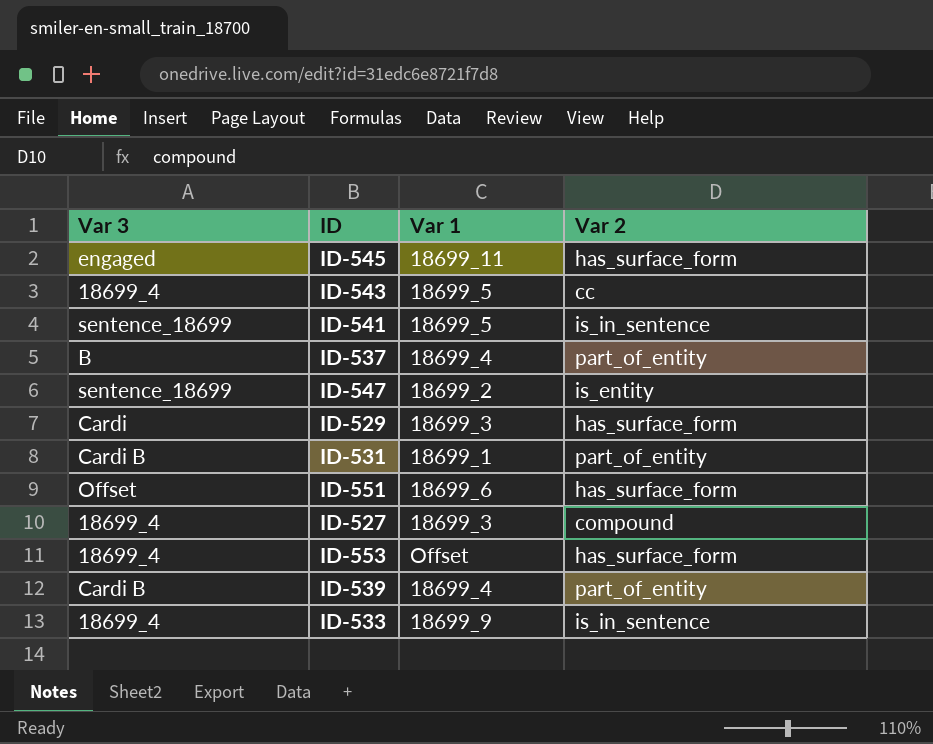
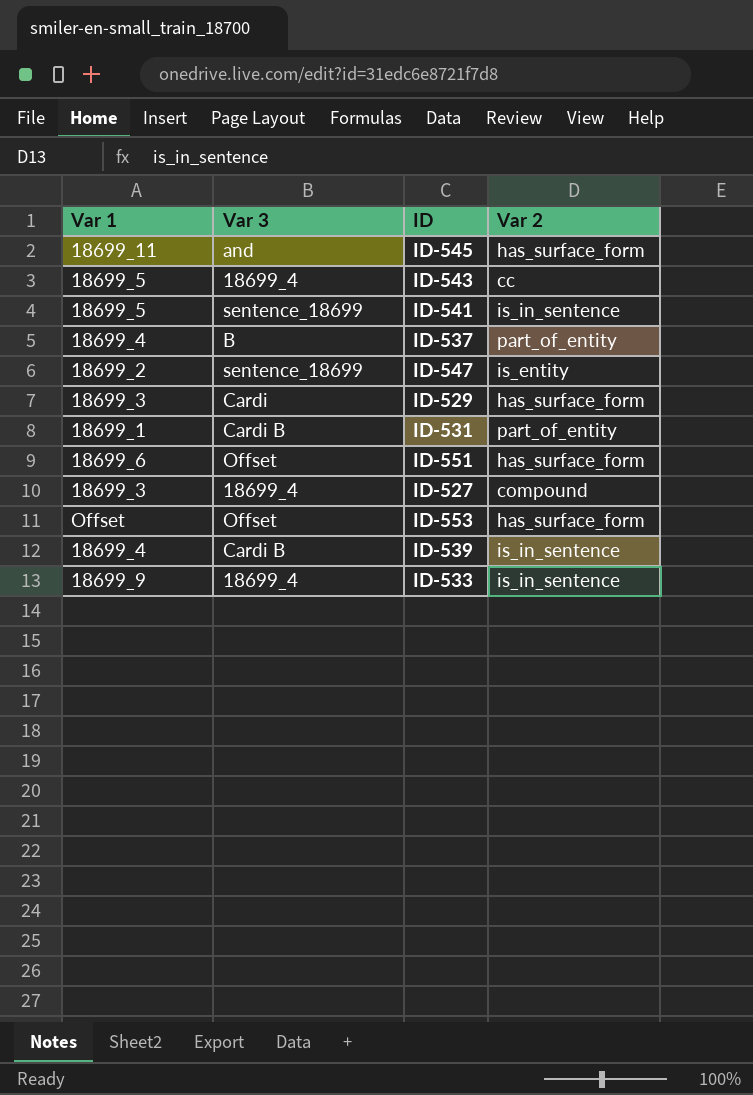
column Var 1 | position: 3 -> 1
ID-545 | Var 3: engaged -> and
ID-553 | Var 3: 18699_4 -> Offset
ID-539 | Var 2: part_of_entity -> is_in_sentence

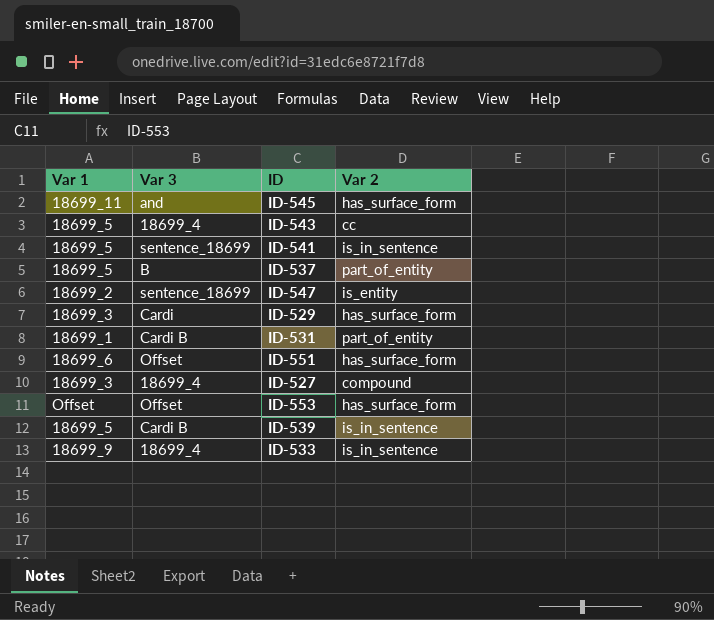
ID-537 | Var 1: 18699_4 -> 18699_5
ID-539 | Var 1: 18699_4 -> 18699_5

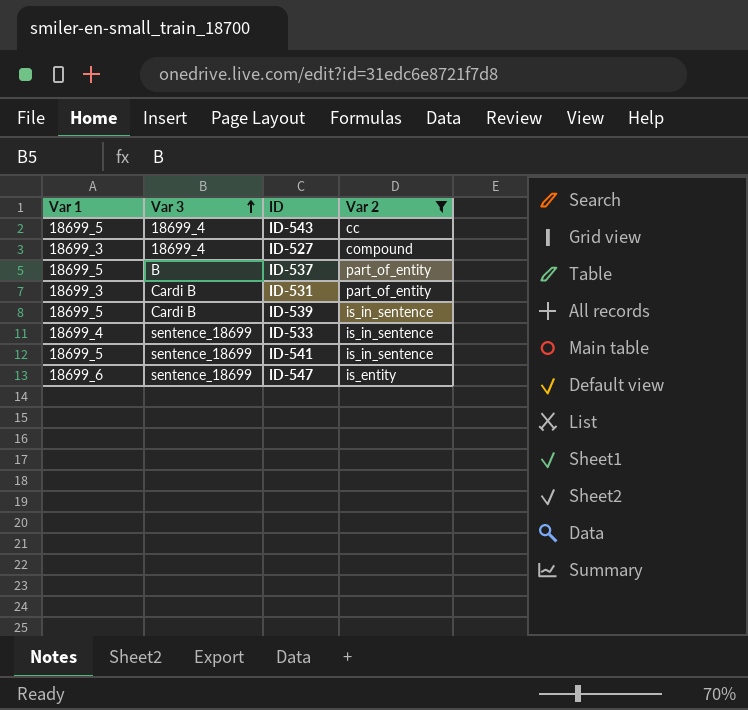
filter: none -> Var 2 != has_surface_form
row order: none -> Var 3 ascending
ID-531 | Var 1: 18699_1 -> 18699_3
ID-533 | Var 1: 18699_9 -> 18699_4
ID-533 | Var 3: 18699_4 -> sentence_18699
ID-547 | Var 1: 18699_2 -> 18699_6

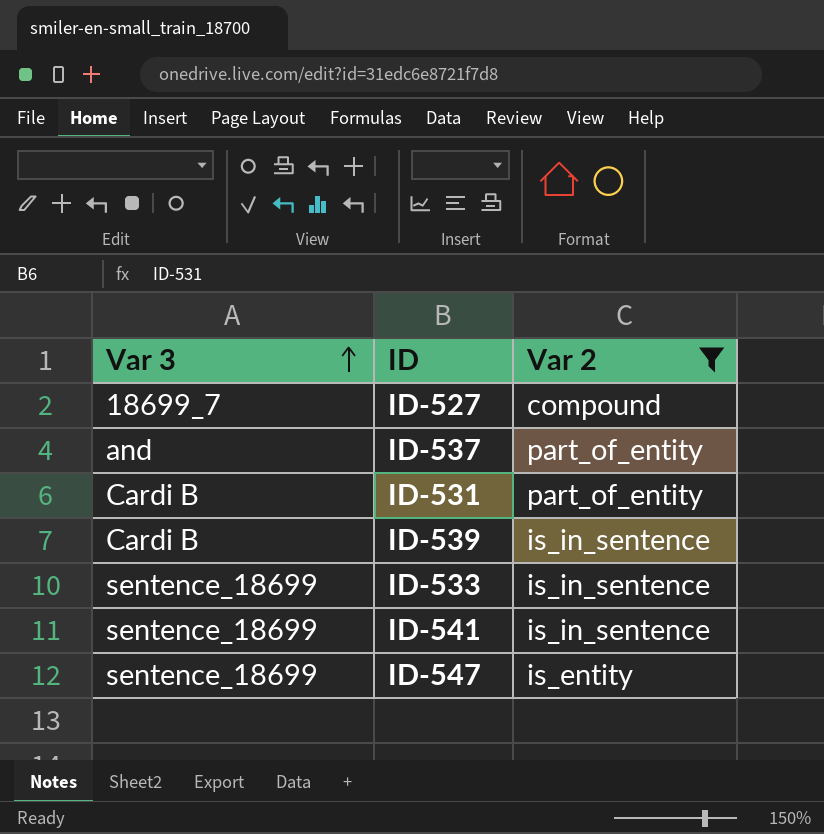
column Var 1 | position: 1 -> none
row ID-543: 18699_5 | 18699_4 | cc -> none
ID-527 | Var 3: 18699_4 -> 18699_7
ID-537 | Var 3: B -> and

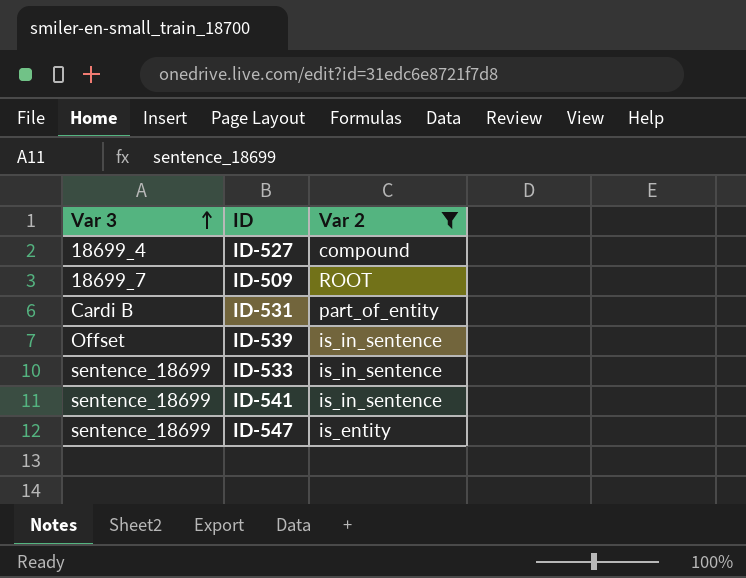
row ID-537: and | part_of_entity -> none
ID-527 | Var 3: 18699_7 -> 18699_4
row ID-509: none -> 18699_7 | ROOT
ID-539 | Var 3: Cardi B -> Offset

